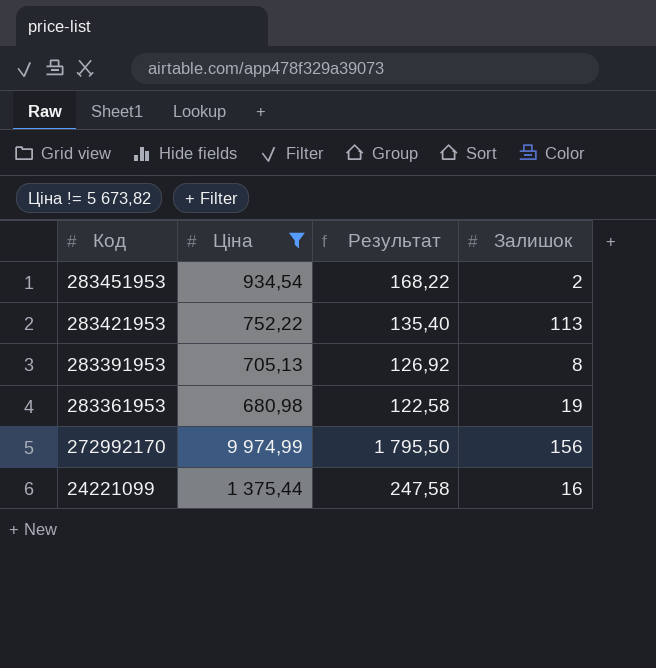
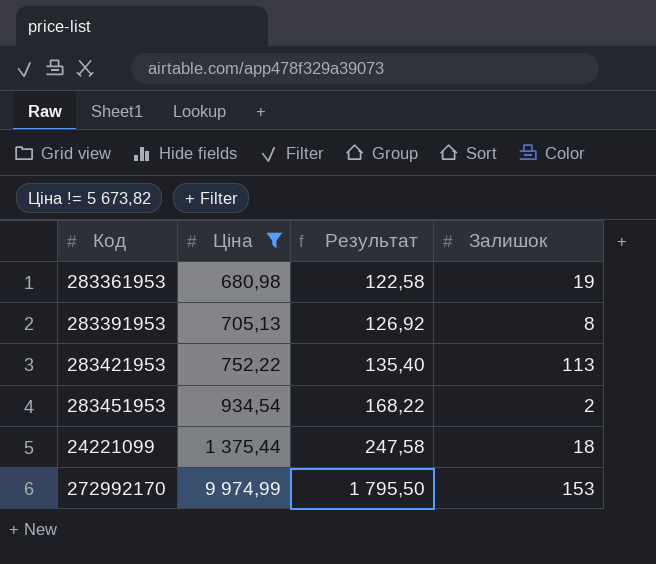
row order: Код descending -> Ціна ascending
24221099 | Залишок: 16 -> 18
272992170 | Залишок: 156 -> 153

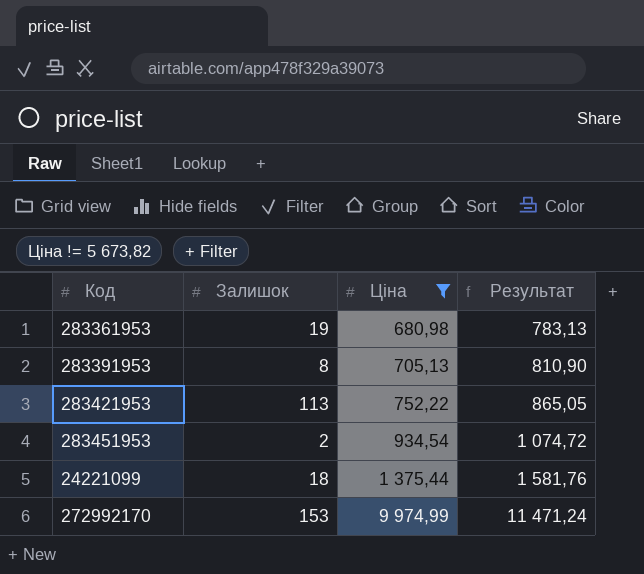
column Залишок | position: 4 -> 2
column Результат | formula: [Ціна] * 0,18 -> [Ціна] * 1,15

